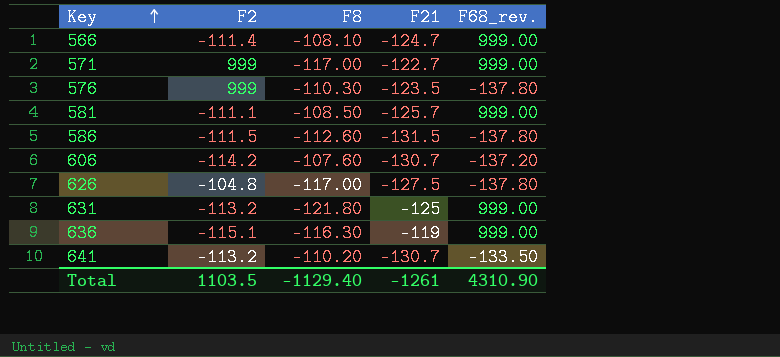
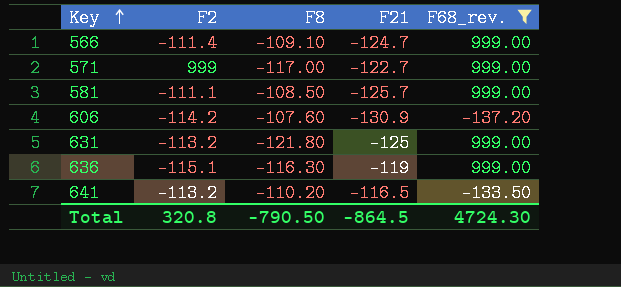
filter: none -> F68_rev. != -137.80
566 | F8: -108.10 -> -109.10
606 | F21: -130.7 -> -130.9
641 | F21: -130.7 -> -116.5
Total | F2: 1103.5 -> 320.8
Total | F8: -1129.40 -> -790.50
Total | F21: -1261 -> -864.5
Total | F68_rev.: 4310.90 -> 4724.30

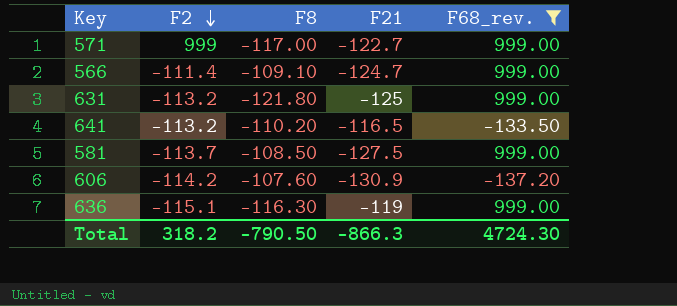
row order: Key ascending -> F2 descending
581 | F2: -111.1 -> -113.7
581 | F21: -125.7 -> -127.5
Total | F2: 320.8 -> 318.2
Total | F21: -864.5 -> -866.3

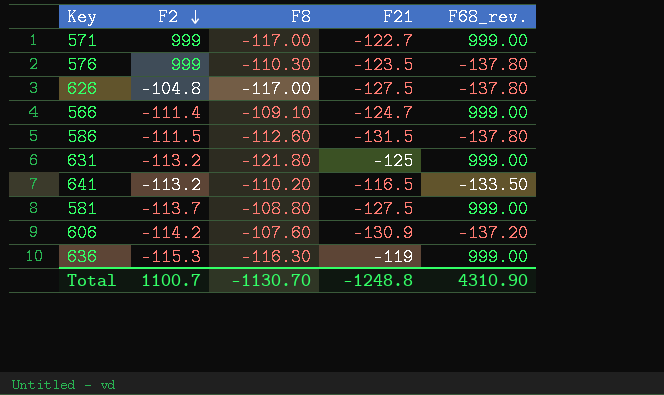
filter: F68_rev. != -137.80 -> none
581 | F8: -108.50 -> -108.80
636 | F2: -115.1 -> -115.3
Total | F2: 318.2 -> 1100.7
Total | F8: -790.50 -> -1130.70
Total | F21: -866.3 -> -1248.8
Total | F68_rev.: 4724.30 -> 4310.90

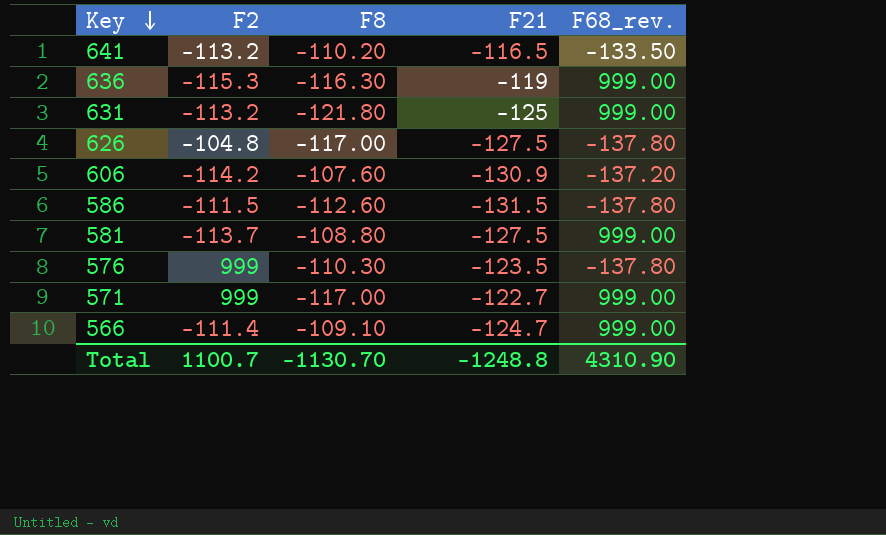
row order: F2 descending -> Key descending

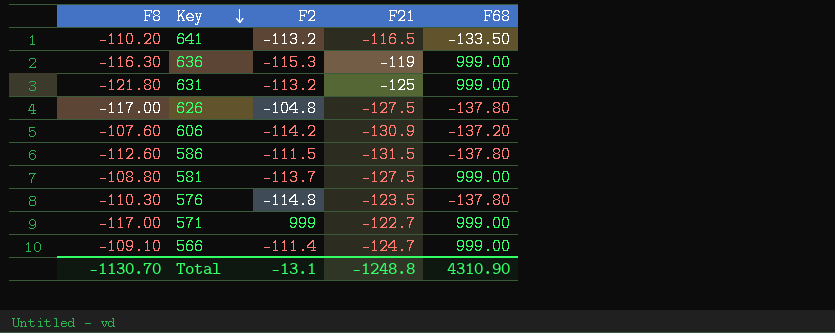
column F8 | position: 3 -> 1
column name: F68_rev. -> F68
576 | F2: 999 -> -114.8
Total | F2: 1100.7 -> -13.1

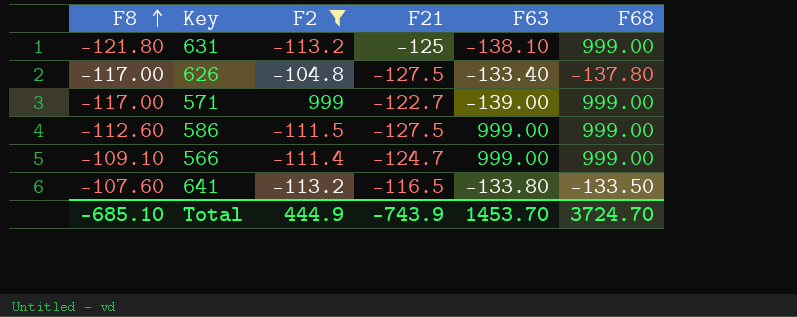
filter: none -> F2 >= -113.2
row order: Key descending -> F8 ascending
column F63 | position: none -> 5
586 | F21: -131.5 -> -127.5
586 | F68: -137.80 -> 999.00
641 | F8: -110.20 -> -107.60
Total | F8: -1130.70 -> -685.10
Total | F2: -13.1 -> 444.9
Total | F21: -1248.8 -> -743.9
Total | F68: 4310.90 -> 3724.70

